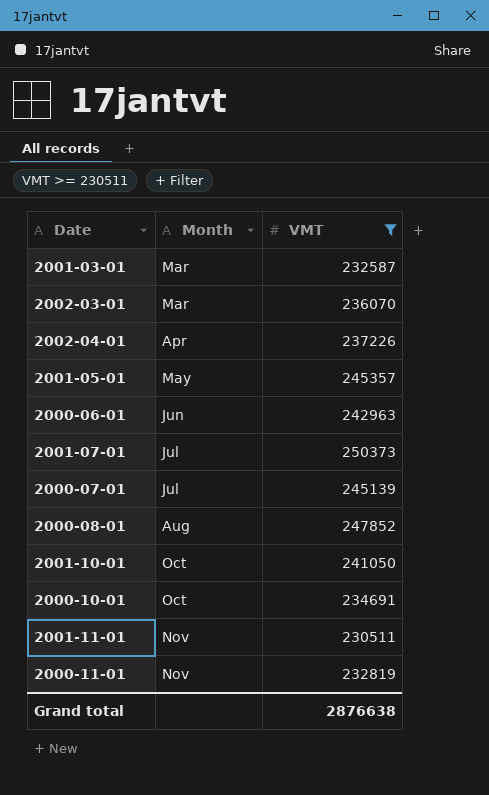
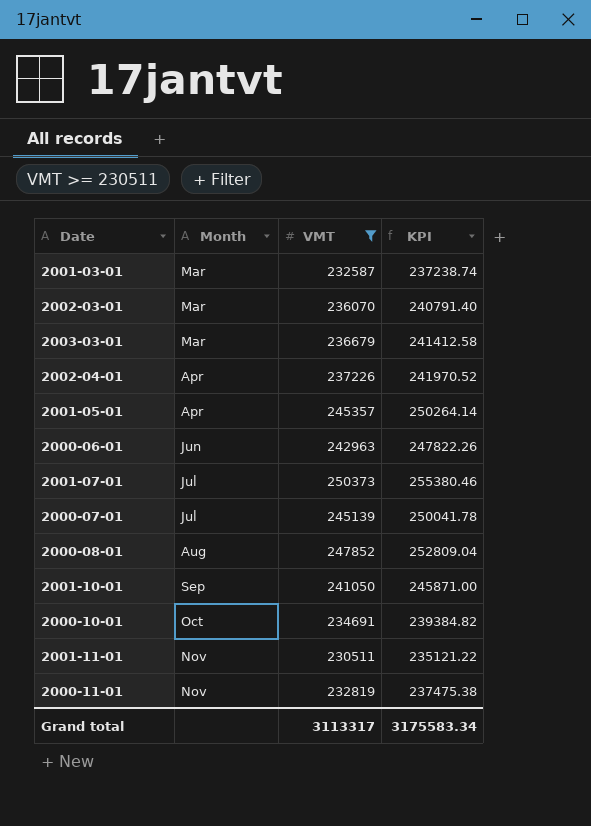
column KPI | formula: none -> [VMT] * 1.02
row 2003-03-01: none -> Mar | 236679 | 241412.58
2001-05-01 | Month: May -> Apr
2001-10-01 | Month: Oct -> Sep
Grand total | VMT: 2876638 -> 3113317

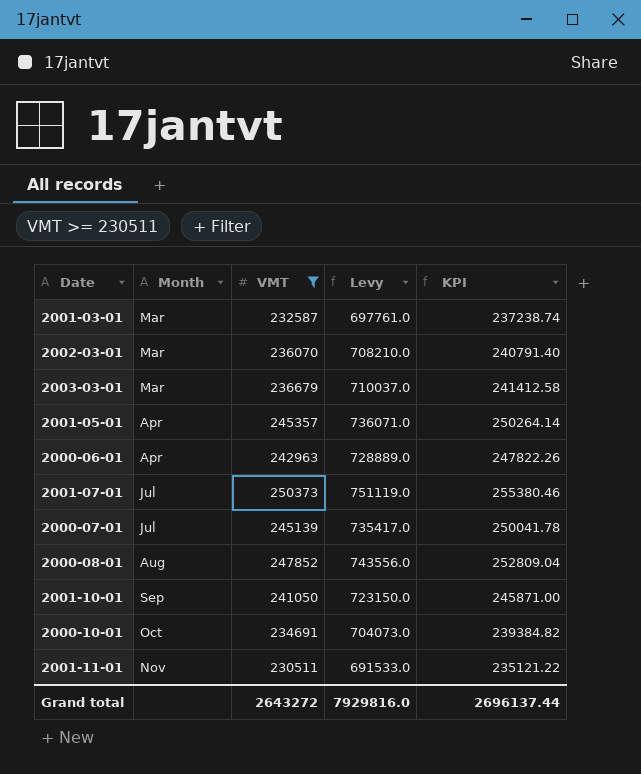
column Levy | formula: none -> [VMT] * 3
row 2002-04-01: Apr | 237226 | 241970.52 -> none
row 2000-11-01: Nov | 232819 | 237475.38 -> none
2000-06-01 | Month: Jun -> Apr
Grand total | VMT: 3113317 -> 2643272
Grand total | KPI: 3175583.34 -> 2696137.44

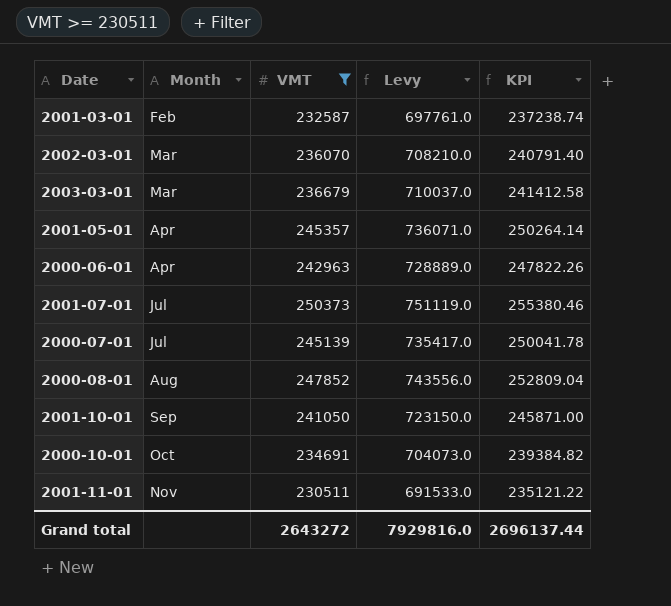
2001-03-01 | Month: Mar -> Feb

